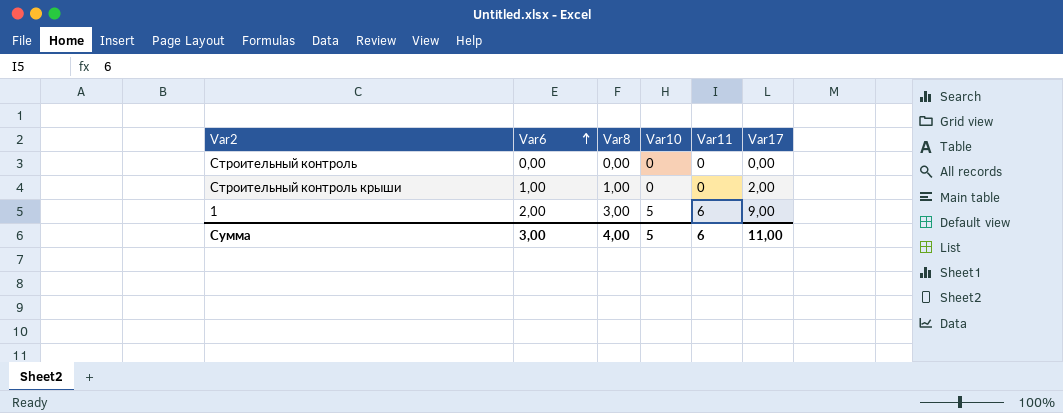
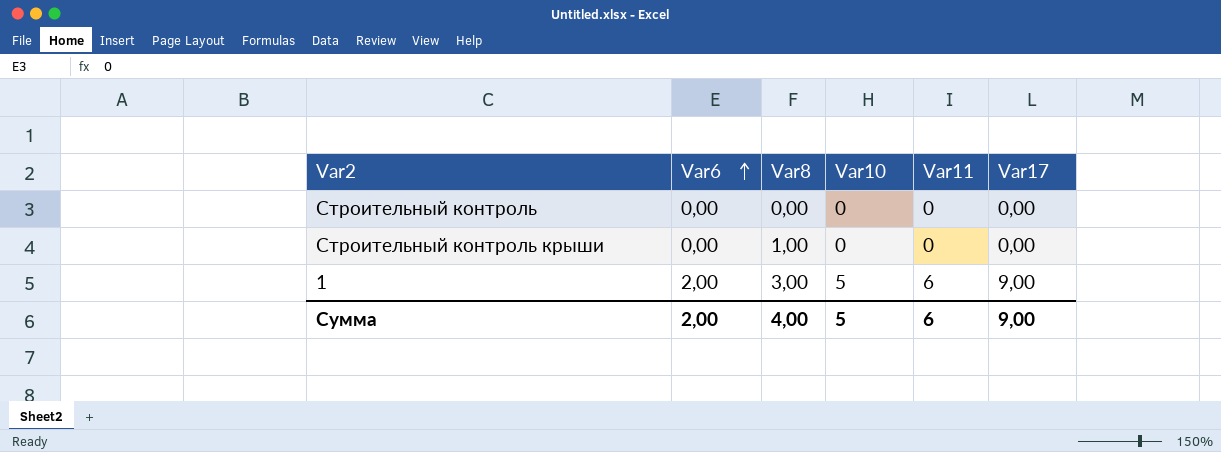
Строительный контроль крыши | Var6: 1,00 -> 0,00
Строительный контроль крыши | Var17: 2,00 -> 0,00
Сумма | Var6: 3,00 -> 2,00
Сумма | Var17: 11,00 -> 9,00

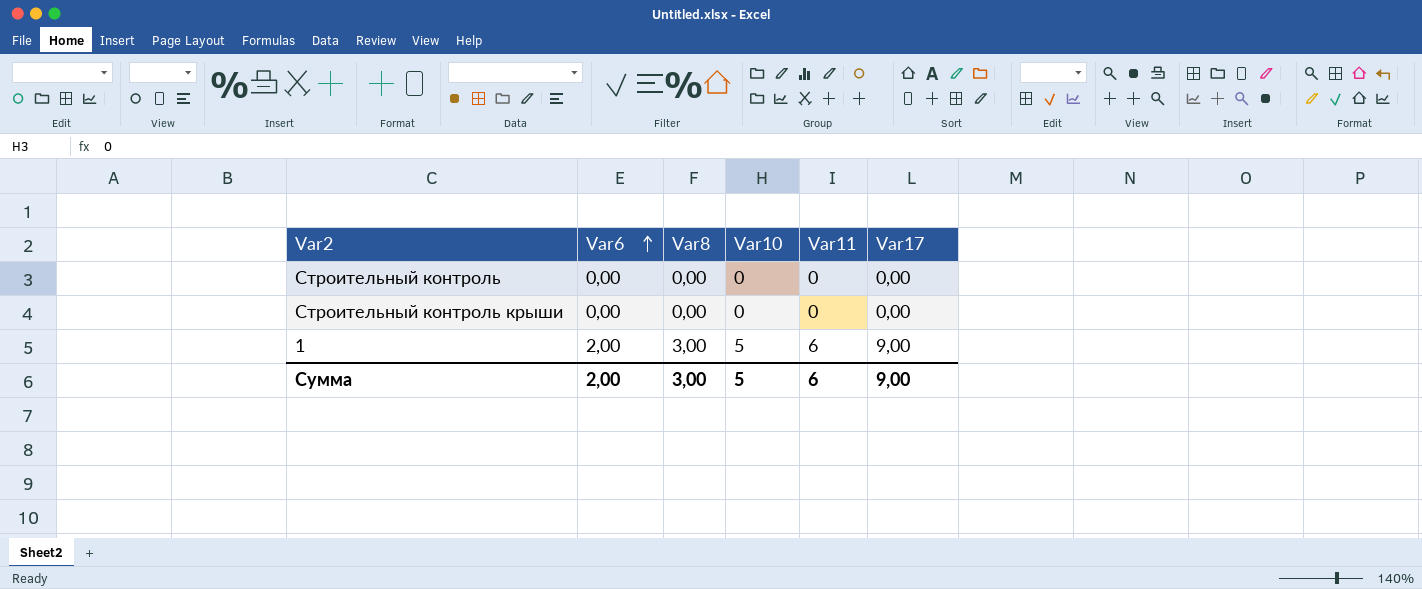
Строительный контроль крыши | Var8: 1,00 -> 0,00
Сумма | Var8: 4,00 -> 3,00

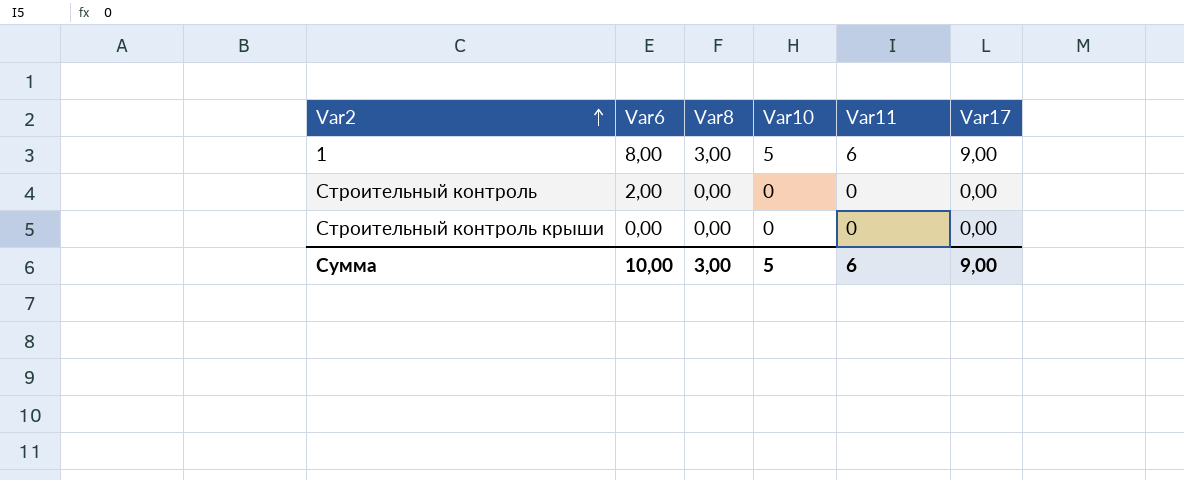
row order: Var6 ascending -> Var2 ascending
1 | Var6: 2,00 -> 8,00
Строительный контроль | Var6: 0,00 -> 2,00
Сумма | Var6: 2,00 -> 10,00

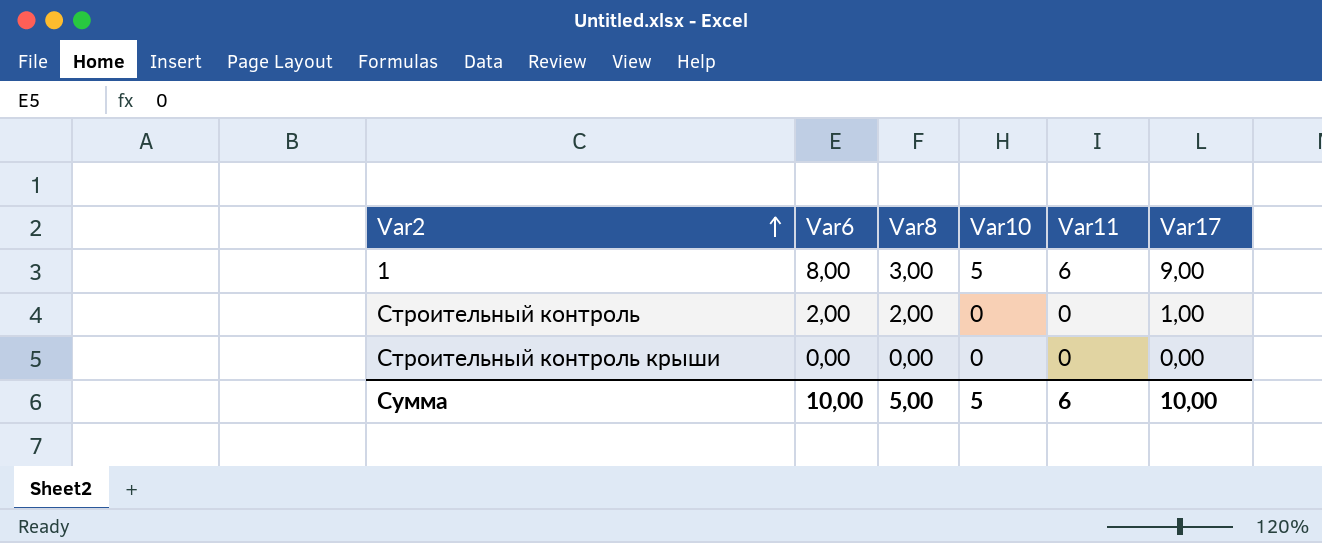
Строительный контроль | Var8: 0,00 -> 2,00
Строительный контроль | Var17: 0,00 -> 1,00
Сумма | Var8: 3,00 -> 5,00
Сумма | Var17: 9,00 -> 10,00

